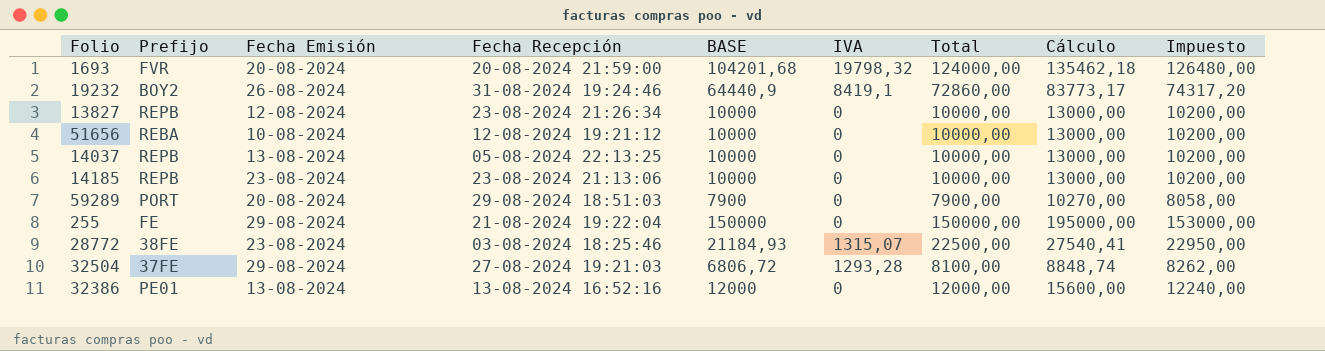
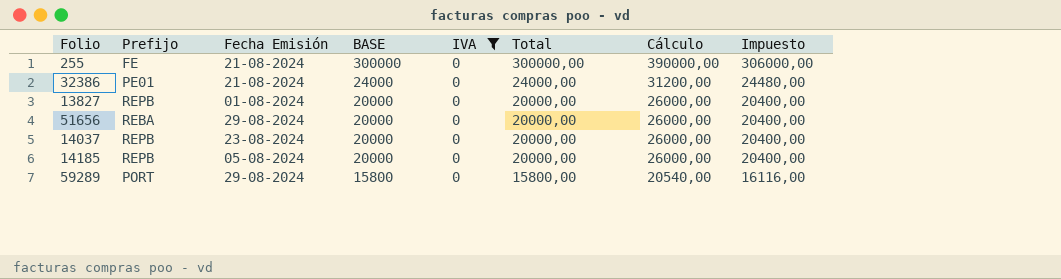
filter: none -> IVA = 0
row order: none -> BASE descending
column Fecha Recepción | position: 4 -> none
255 | Fecha Emisión: 29-08-2024 -> 21-08-2024
255 | BASE: 150000 -> 300000
255 | Total: 150000,00 -> 300000,00
255 | Cálculo: 195000,00 -> 390000,00
255 | Impuesto: 153000,00 -> 306000,00
32386 | Fecha Emisión: 13-08-2024 -> 21-08-2024
32386 | BASE: 12000 -> 24000
32386 | Total: 12000,00 -> 24000,00
32386 | Cálculo: 15600,00 -> 31200,00
32386 | Impuesto: 12240,00 -> 24480,00
13827 | Fecha Emisión: 12-08-2024 -> 01-08-2024
13827 | BASE: 10000 -> 20000
13827 | Total: 10000,00 -> 20000,00
13827 | Cálculo: 13000,00 -> 26000,00
13827 | Impuesto: 10200,00 -> 20400,00
51656 | Fecha Emisión: 10-08-2024 -> 29-08-2024
51656 | BASE: 10000 -> 20000
51656 | Total: 10000,00 -> 20000,00
51656 | Cálculo: 13000,00 -> 26000,00
51656 | Impuesto: 10200,00 -> 20400,00
14037 | Fecha Emisión: 13-08-2024 -> 23-08-2024
14037 | BASE: 10000 -> 20000
14037 | Total: 10000,00 -> 20000,00
14037 | Cálculo: 13000,00 -> 26000,00
14037 | Impuesto: 10200,00 -> 20400,00
14185 | Fecha Emisión: 23-08-2024 -> 05-08-2024
14185 | BASE: 10000 -> 20000
14185 | Total: 10000,00 -> 20000,00
14185 | Cálculo: 13000,00 -> 26000,00
14185 | Impuesto: 10200,00 -> 20400,00
59289 | Fecha Emisión: 20-08-2024 -> 29-08-2024
59289 | BASE: 7900 -> 15800
59289 | Total: 7900,00 -> 15800,00
59289 | Cálculo: 10270,00 -> 20540,00
59289 | Impuesto: 8058,00 -> 16116,00

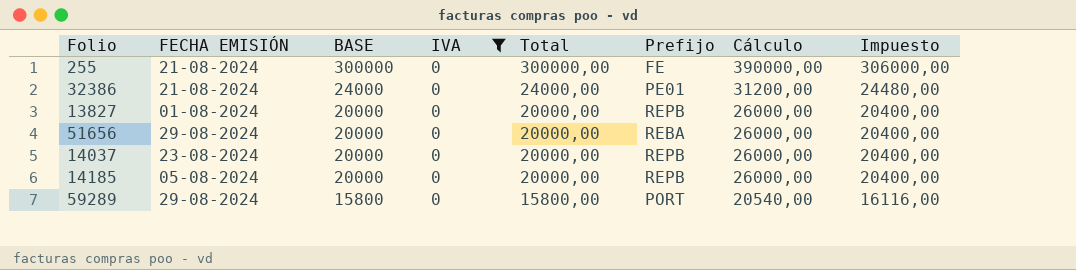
column name: Fecha Emisión -> FECHA EMISIÓN
column Prefijo | position: 2 -> 6

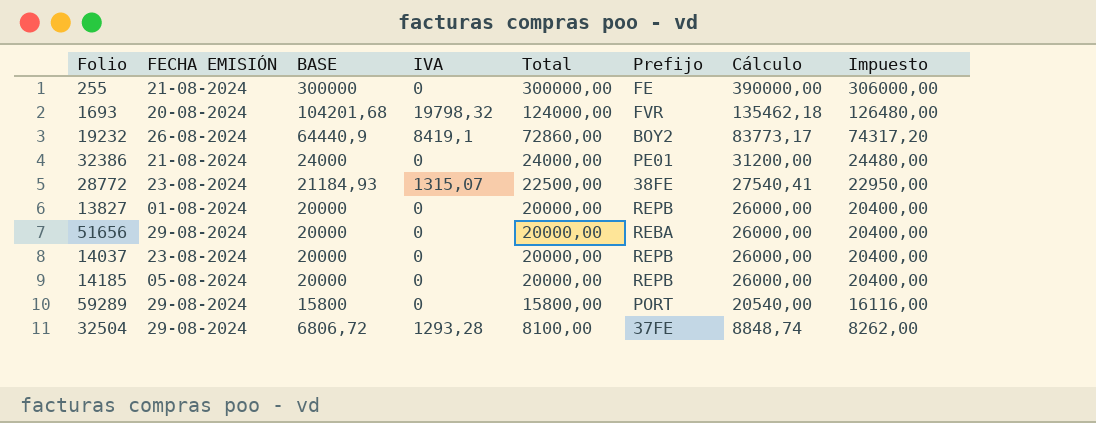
filter: IVA = 0 -> none

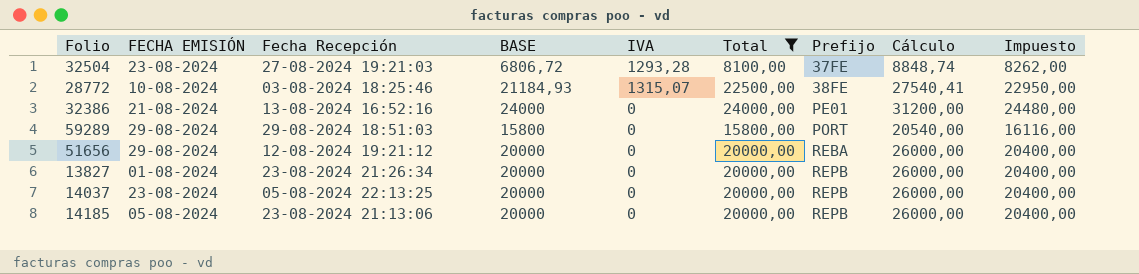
filter: none -> Total <= 24000,00
row order: BASE descending -> Prefijo ascending
column Fecha Recepción | position: none -> 3
32504 | FECHA EMISIÓN: 29-08-2024 -> 23-08-2024
28772 | FECHA EMISIÓN: 23-08-2024 -> 10-08-2024

